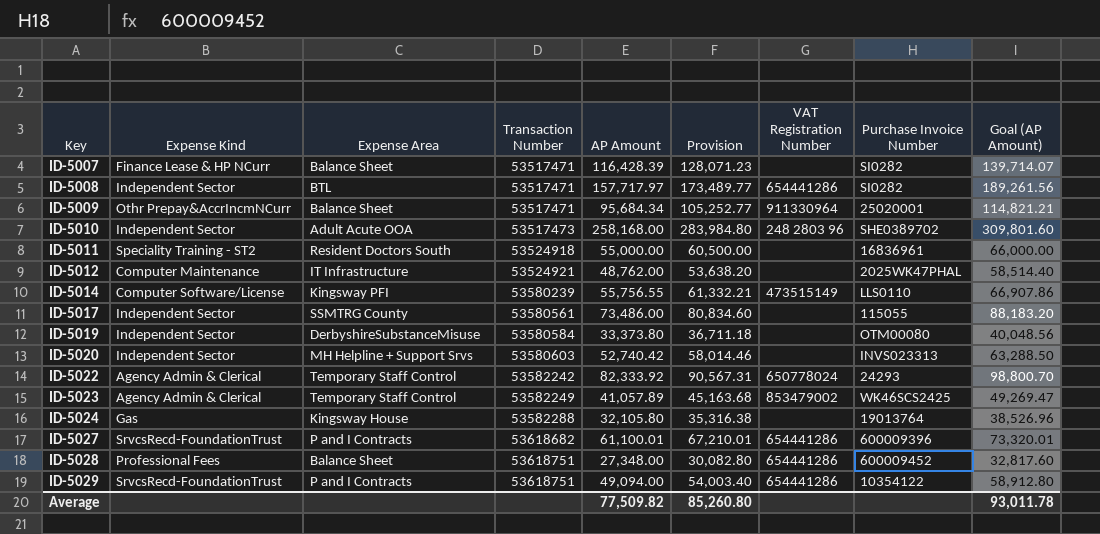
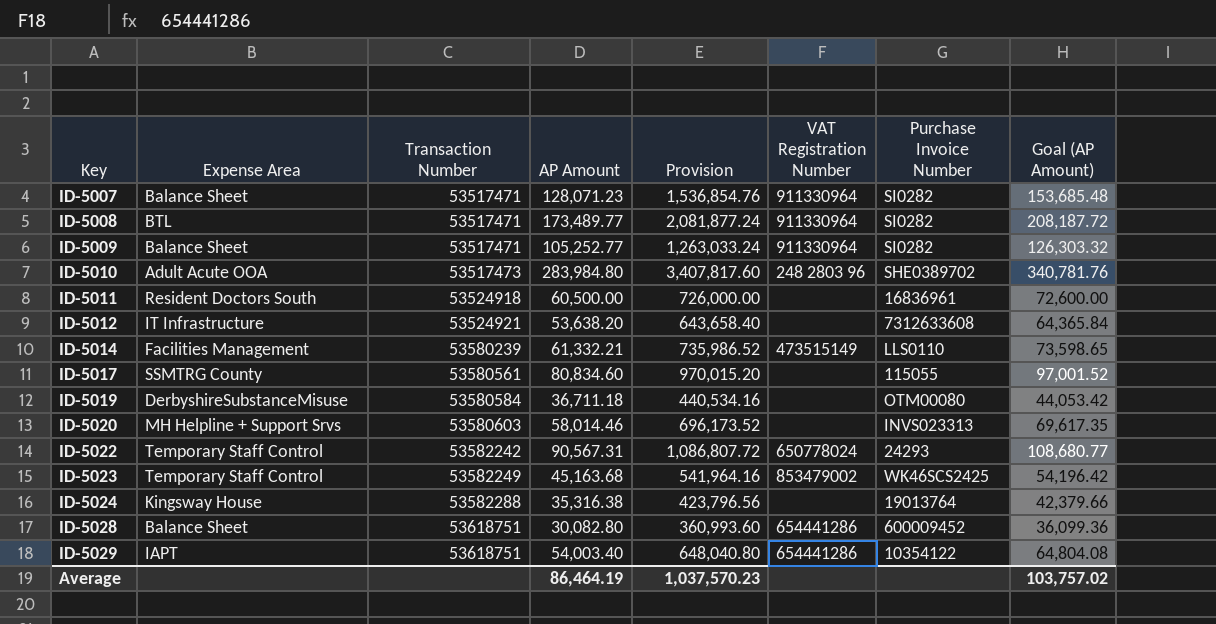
column Expense Kind | position: 2 -> none
column Provision | formula: [AP Amount] * 1.1 -> [AP Amount] * 12
row ID-5027: SrvcsRecd-FoundationTrust | P and I Contracts | 53618682 | 61,100.01 | 67,210.01 | 654441286 | 600009396 | 73,320.01 -> none
ID-5007 | AP Amount: 116,428.39 -> 128,071.23
ID-5007 | VAT Registration Number: none -> 911330964
ID-5007 | Goal (AP Amount): 139,714.07 -> 153,685.48
ID-5008 | AP Amount: 157,717.97 -> 173,489.77
ID-5008 | VAT Registration Number: 654441286 -> 911330964
ID-5008 | Goal (AP Amount): 189,261.56 -> 208,187.72
ID-5009 | AP Amount: 95,684.34 -> 105,252.77
ID-5009 | Purchase Invoice Number: 25020001 -> SI0282
ID-5009 | Goal (AP Amount): 114,821.21 -> 126,303.32
ID-5010 | AP Amount: 258,168.00 -> 283,984.80
ID-5010 | Goal (AP Amount): 309,801.60 -> 340,781.76
ID-5011 | AP Amount: 55,000.00 -> 60,500.00
ID-5011 | Goal (AP Amount): 66,000.00 -> 72,600.00
ID-5012 | AP Amount: 48,762.00 -> 53,638.20
ID-5012 | Purchase Invoice Number: 2025WK47PHAL -> 7312633608
ID-5012 | Goal (AP Amount): 58,514.40 -> 64,365.84
ID-5014 | Expense Area: Kingsway PFI -> Facilities Management
ID-5014 | AP Amount: 55,756.55 -> 61,332.21
ID-5014 | Goal (AP Amount): 66,907.86 -> 73,598.65
ID-5017 | AP Amount: 73,486.00 -> 80,834.60
ID-5017 | Goal (AP Amount): 88,183.20 -> 97,001.52
ID-5019 | AP Amount: 33,373.80 -> 36,711.18
ID-5019 | Goal (AP Amount): 40,048.56 -> 44,053.42
ID-5020 | AP Amount: 52,740.42 -> 58,014.46
ID-5020 | Goal (AP Amount): 63,288.50 -> 69,617.35
ID-5022 | AP Amount: 82,333.92 -> 90,567.31
ID-5022 | Goal (AP Amount): 98,800.70 -> 108,680.77
ID-5023 | AP Amount: 41,057.89 -> 45,163.68
ID-5023 | Goal (AP Amount): 49,269.47 -> 54,196.42
ID-5024 | AP Amount: 32,105.80 -> 35,316.38
ID-5024 | Goal (AP Amount): 38,526.96 -> 42,379.66
ID-5028 | AP Amount: 27,348.00 -> 30,082.80
ID-5028 | Goal (AP Amount): 32,817.60 -> 36,099.36
ID-5029 | Expense Area: P and I Contracts -> IAPT
ID-5029 | AP Amount: 49,094.00 -> 54,003.40
ID-5029 | Goal (AP Amount): 58,912.80 -> 64,804.08
Average | AP Amount: 77,509.82 -> 86,464.19
Average | Provision: 85,260.80 -> 1,037,570.23
Average | Goal (AP Amount): 93,011.78 -> 103,757.02

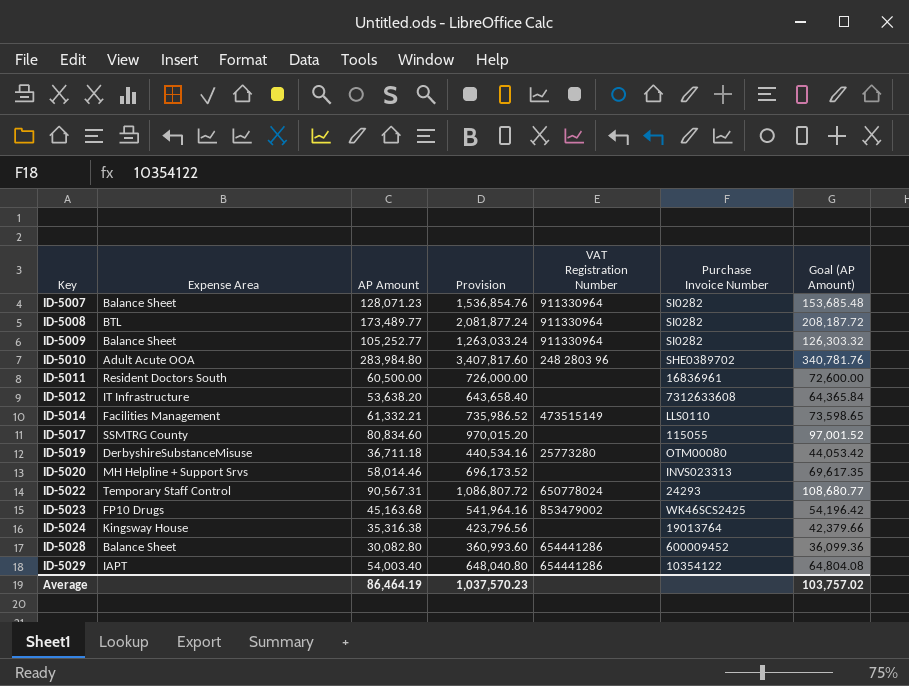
column Transaction Number | position: 3 -> none
ID-5019 | VAT Registration Number: none -> 25773280
ID-5023 | Expense Area: Temporary Staff Control -> FP10 Drugs

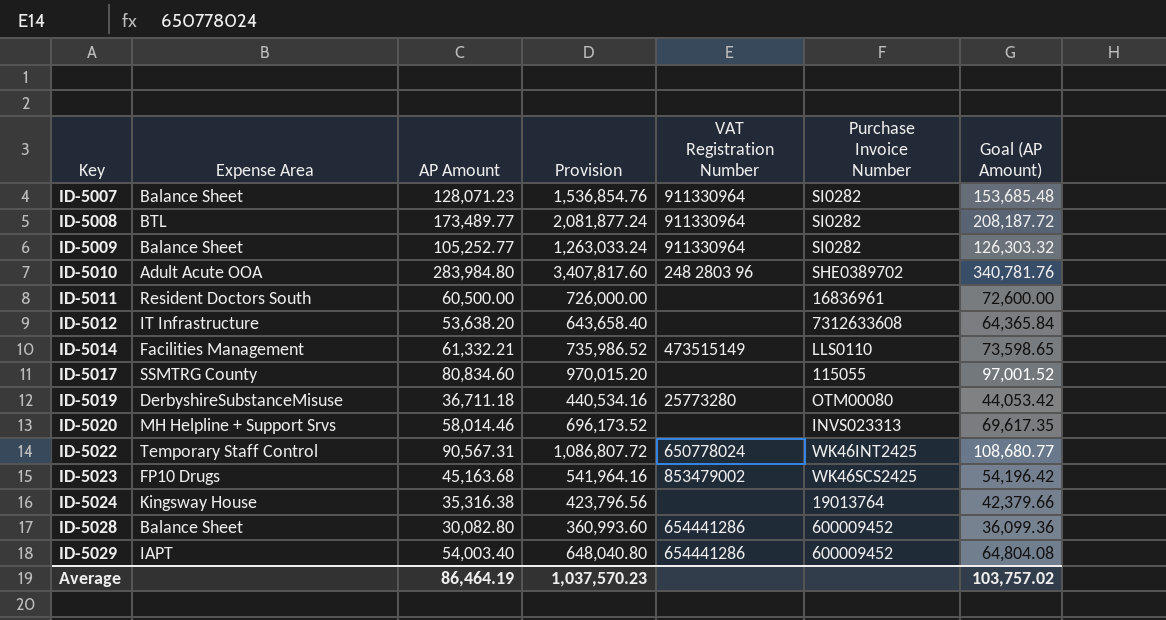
ID-5022 | Purchase Invoice Number: 24293 -> WK46INT2425
ID-5029 | Purchase Invoice Number: 10354122 -> 600009452

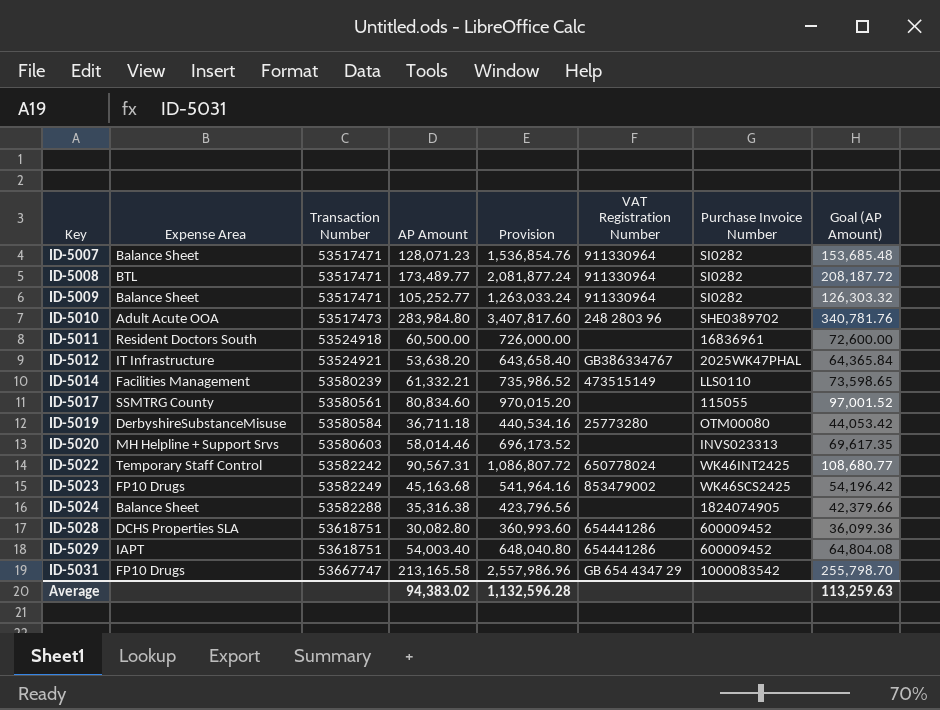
column Transaction Number | position: none -> 3
ID-5012 | VAT Registration Number: none -> GB386334767
ID-5012 | Purchase Invoice Number: 7312633608 -> 2025WK47PHAL
ID-5024 | Expense Area: Kingsway House -> Balance Sheet
ID-5024 | Purchase Invoice Number: 19013764 -> 1824074905
ID-5028 | Expense Area: Balance Sheet -> DCHS Properties SLA
row ID-5031: none -> FP10 Drugs | 53667747 | 213,165.58 | 2,557,986.96 | GB 654 4347 29 | 1000083542 | 255,798.70
Average | AP Amount: 86,464.19 -> 94,383.02
Average | Provision: 1,037,570.23 -> 1,132,596.28
Average | Goal (AP Amount): 103,757.02 -> 113,259.63

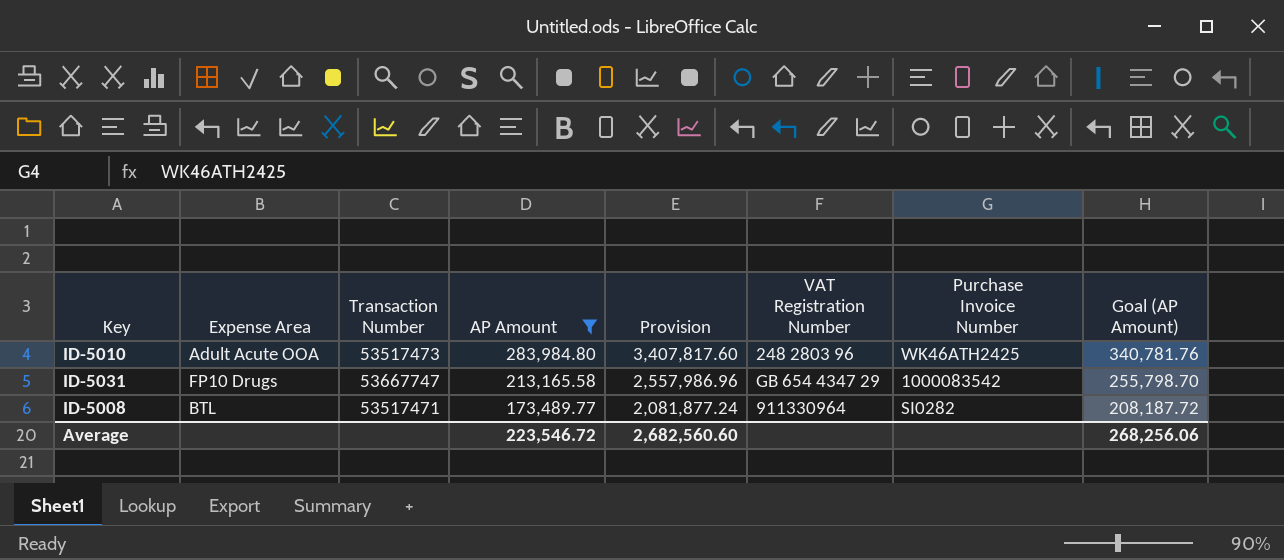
filter: none -> AP Amount >= 173,489.77
row order: Key ascending -> AP Amount descending
ID-5010 | Purchase Invoice Number: SHE0389702 -> WK46ATH2425
Average | AP Amount: 94,383.02 -> 223,546.72
Average | Provision: 1,132,596.28 -> 2,682,560.60
Average | Goal (AP Amount): 113,259.63 -> 268,256.06

